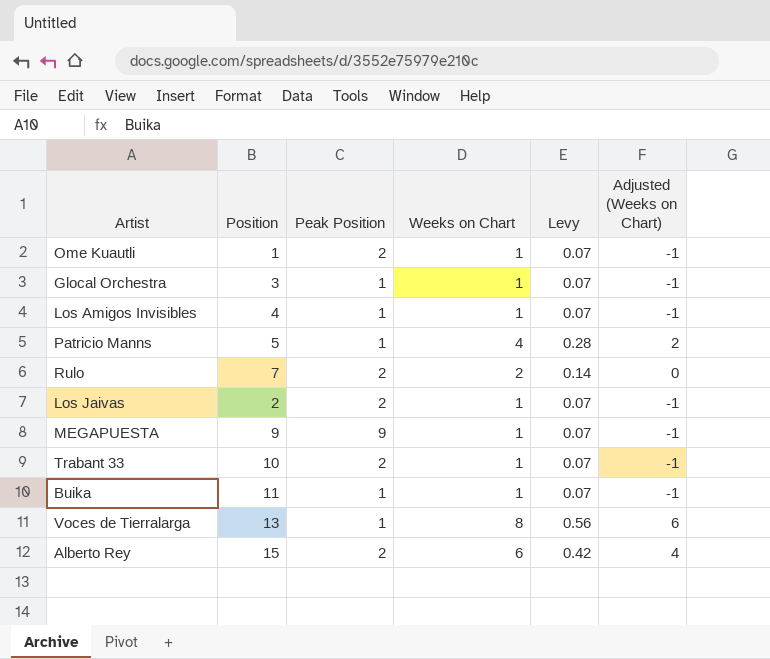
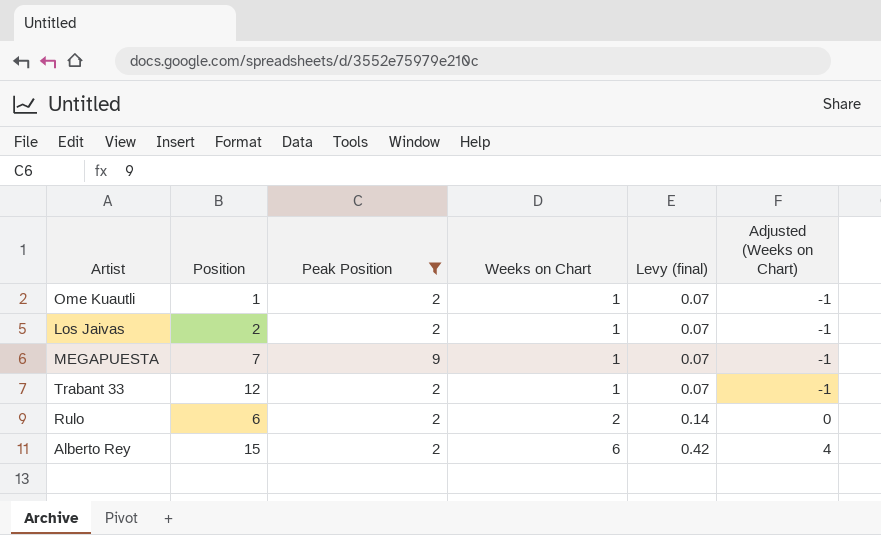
filter: none -> Peak Position != 1
row order: none -> Weeks on Chart ascending
column name: Levy -> Levy (final)
MEGAPUESTA | Position: 9 -> 7
Trabant 33 | Position: 10 -> 12
Rulo | Position: 7 -> 6

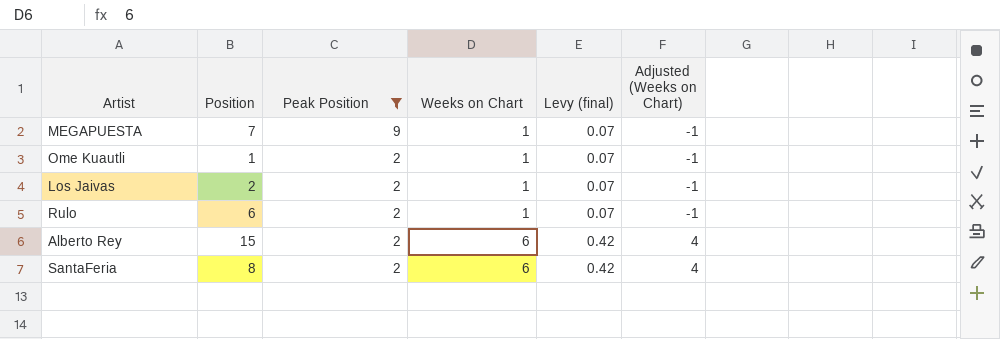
row order: Weeks on Chart ascending -> Peak Position descending
row Trabant 33: 12 | 2 | 1 | 0.07 | -1 -> none
Rulo | Weeks on Chart: 2 -> 1
Rulo | Levy (final): 0.14 -> 0.07
Rulo | Adjusted (Weeks on Chart): 0 -> -1
row SantaFeria: none -> 8 | 2 | 6 | 0.42 | 4

